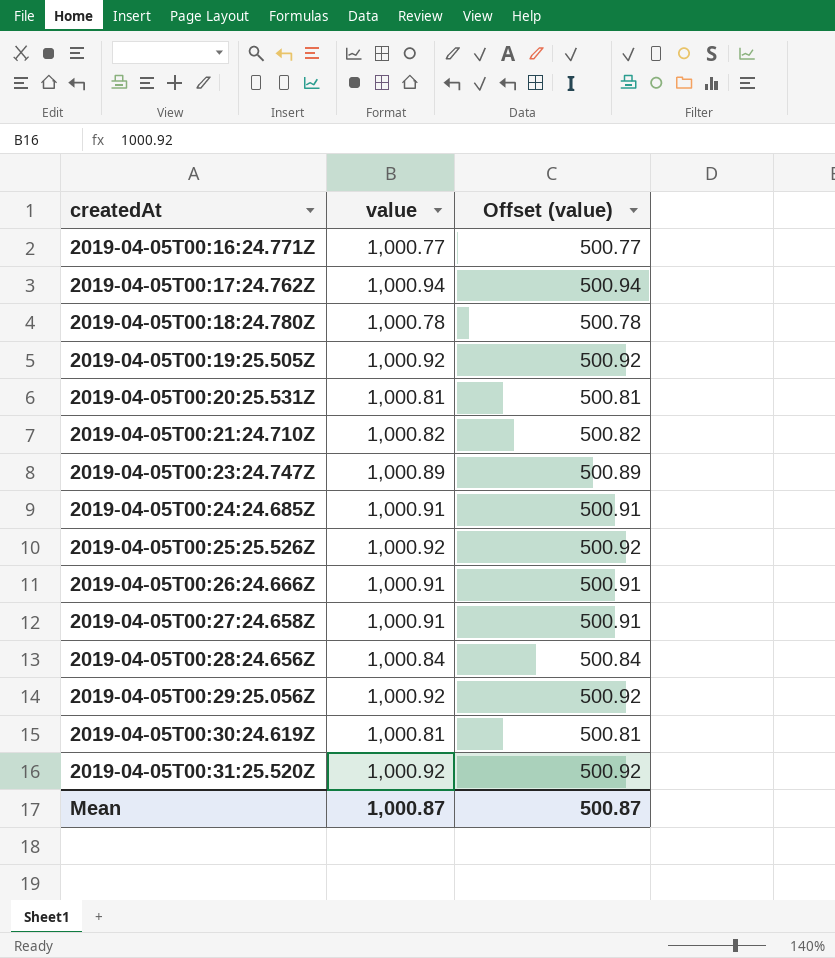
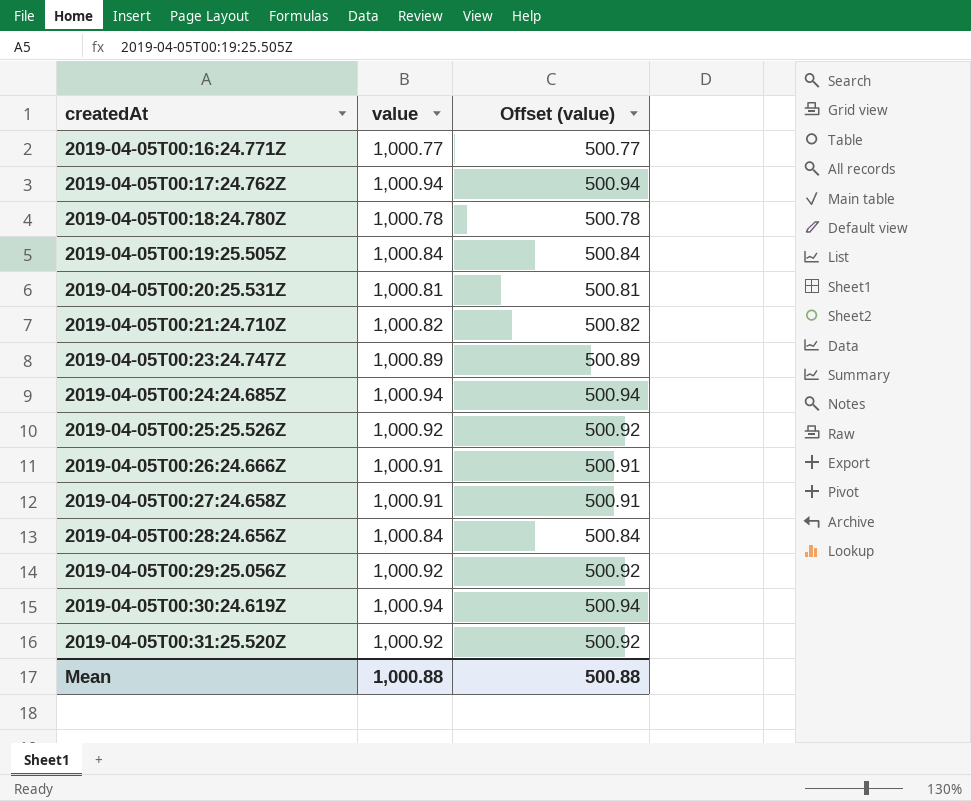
2019-04-05T00:19:25.505Z | value: 1,000.92 -> 1,000.84
2019-04-05T00:19:25.505Z | Offset (value): 500.92 -> 500.84
2019-04-05T00:24:24.685Z | value: 1,000.91 -> 1,000.94
2019-04-05T00:24:24.685Z | Offset (value): 500.91 -> 500.94
2019-04-05T00:30:24.619Z | value: 1,000.81 -> 1,000.94
2019-04-05T00:30:24.619Z | Offset (value): 500.81 -> 500.94
Mean | value: 1,000.87 -> 1,000.88
Mean | Offset (value): 500.87 -> 500.88

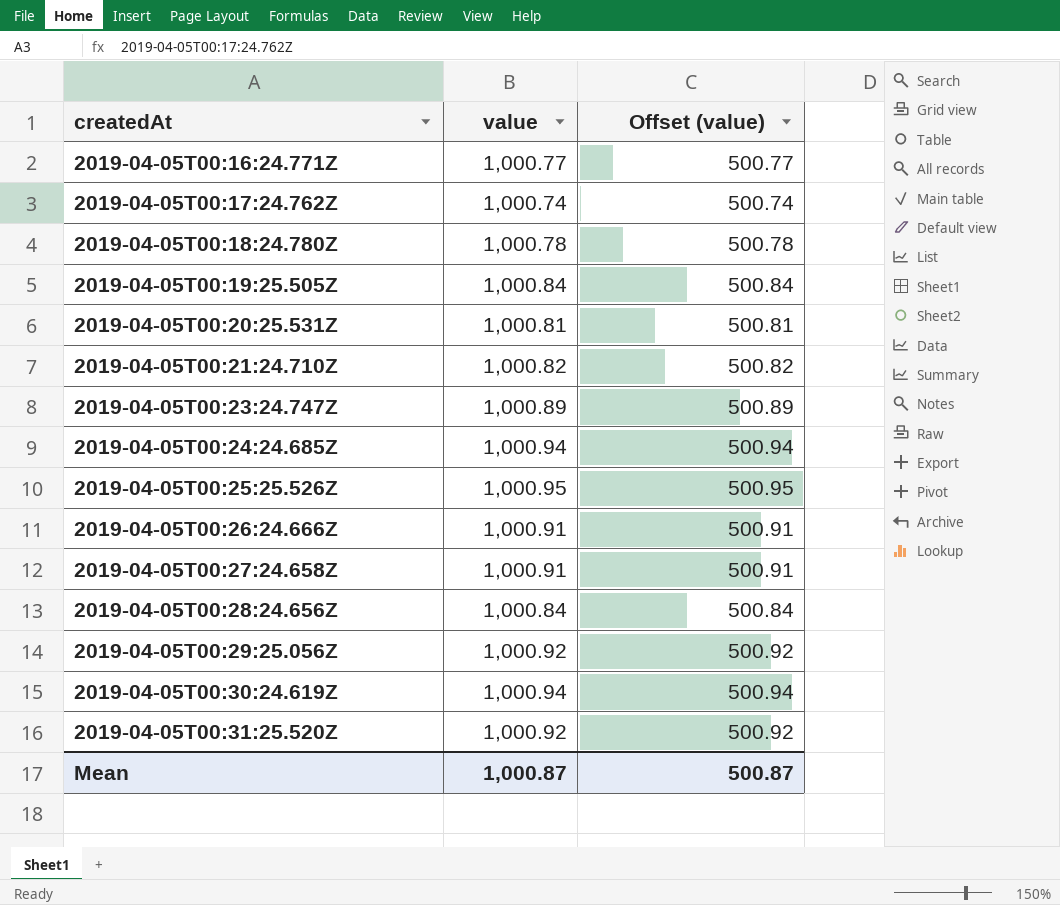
2019-04-05T00:17:24.762Z | value: 1,000.94 -> 1,000.74
2019-04-05T00:17:24.762Z | Offset (value): 500.94 -> 500.74
2019-04-05T00:25:25.526Z | value: 1,000.92 -> 1,000.95
2019-04-05T00:25:25.526Z | Offset (value): 500.92 -> 500.95
Mean | value: 1,000.88 -> 1,000.87
Mean | Offset (value): 500.88 -> 500.87

